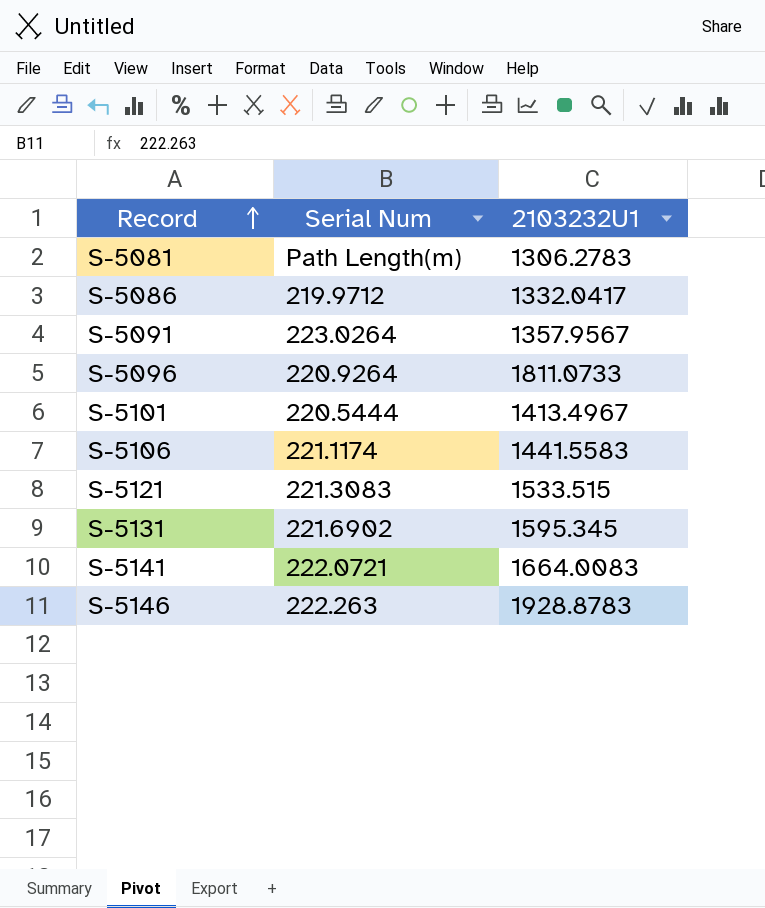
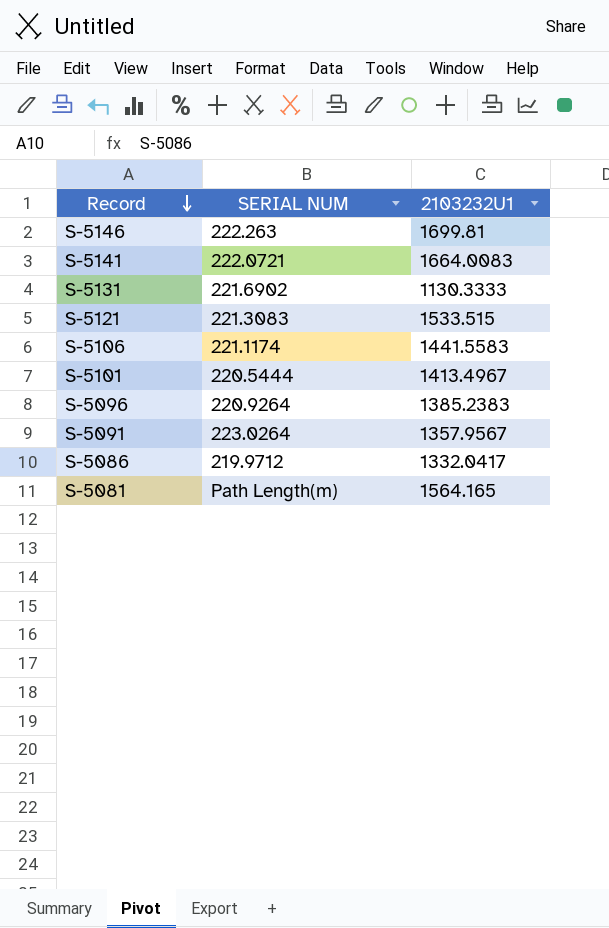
row order: Record ascending -> Record descending
column name: Serial Num -> SERIAL NUM
S-5146 | 2103232U1: 1928.8783 -> 1699.81
S-5131 | 2103232U1: 1595.345 -> 1130.3333
S-5096 | 2103232U1: 1811.0733 -> 1385.2383
S-5081 | 2103232U1: 1306.2783 -> 1564.165

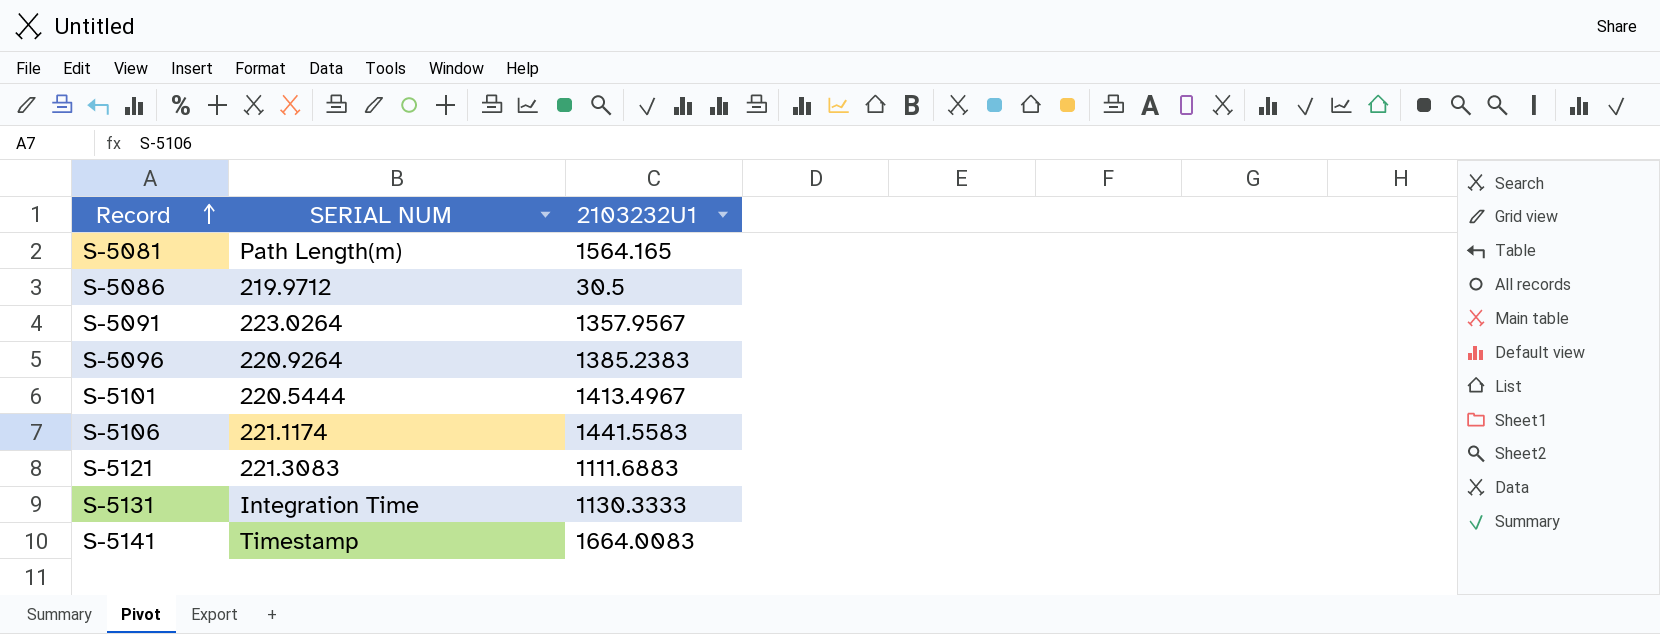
row order: Record descending -> Record ascending
row S-5146: 222.263 | 1699.81 -> none
S-5086 | 2103232U1: 1332.0417 -> 30.5
S-5121 | 2103232U1: 1533.515 -> 1111.6883
S-5131 | SERIAL NUM: 221.6902 -> Integration Time
S-5141 | SERIAL NUM: 222.0721 -> Timestamp

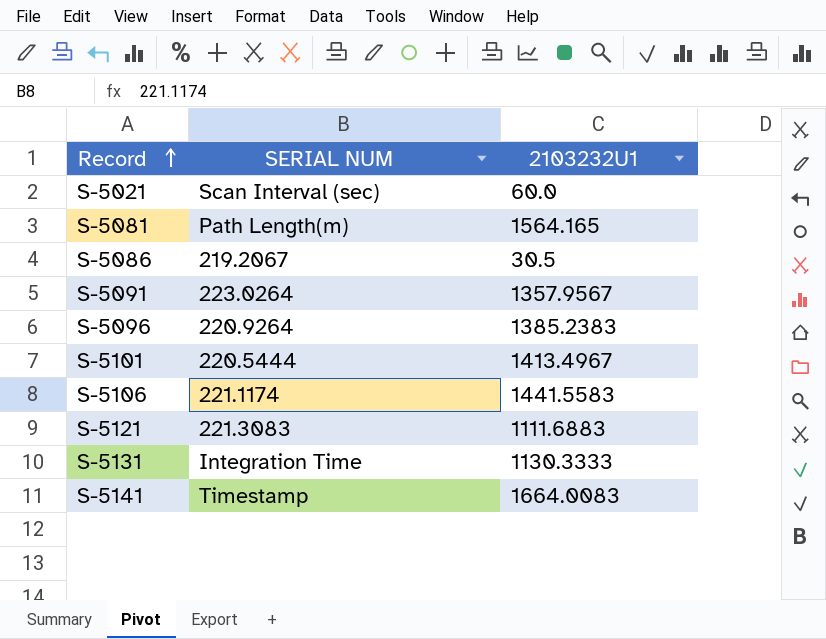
row S-5021: none -> Scan Interval (sec) | 60.0
S-5086 | SERIAL NUM: 219.9712 -> 219.2067

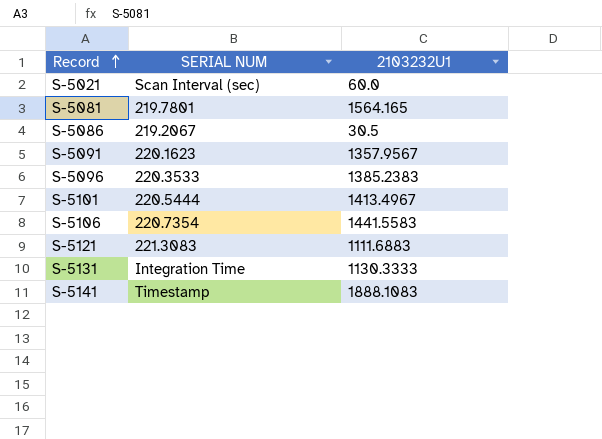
S-5081 | SERIAL NUM: Path Length(m) -> 219.7801
S-5091 | SERIAL NUM: 223.0264 -> 220.1623
S-5096 | SERIAL NUM: 220.9264 -> 220.3533
S-5106 | SERIAL NUM: 221.1174 -> 220.7354
S-5141 | 2103232U1: 1664.0083 -> 1888.1083

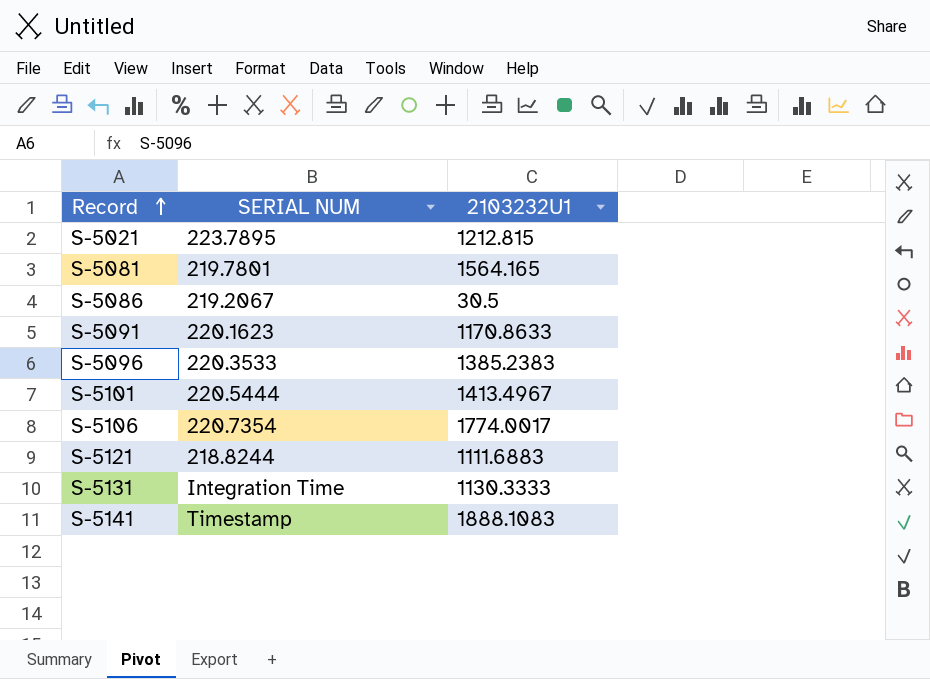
S-5021 | SERIAL NUM: Scan Interval (sec) -> 223.7895
S-5021 | 2103232U1: 60.0 -> 1212.815
S-5091 | 2103232U1: 1357.9567 -> 1170.8633
S-5106 | 2103232U1: 1441.5583 -> 1774.0017
S-5121 | SERIAL NUM: 221.3083 -> 218.8244

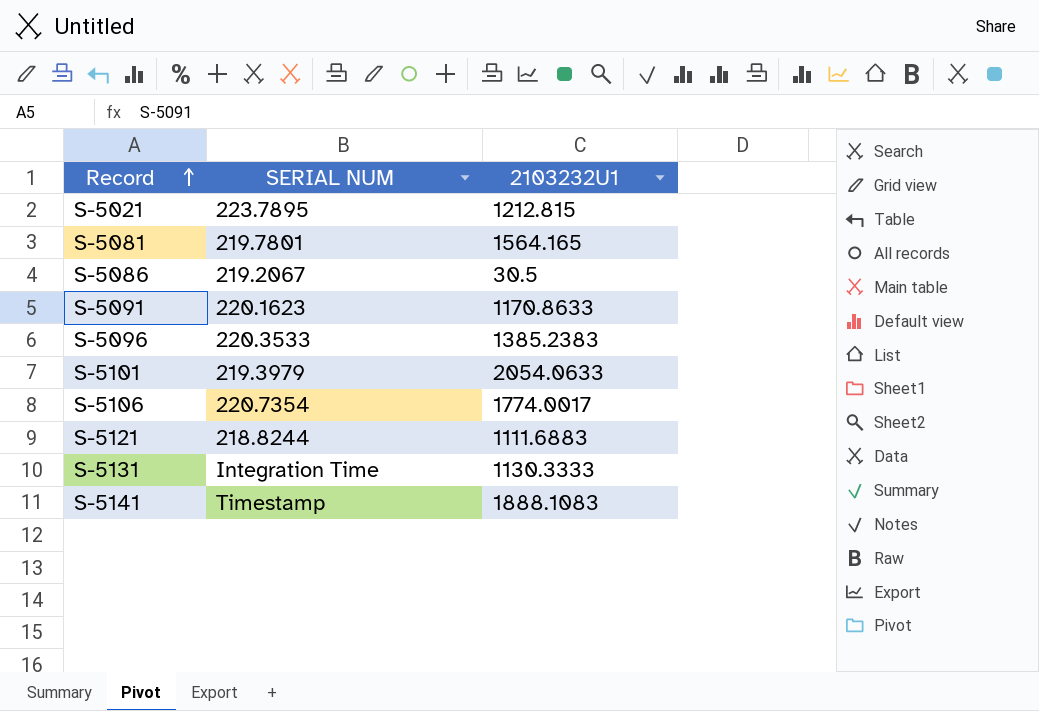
S-5101 | SERIAL NUM: 220.5444 -> 219.3979
S-5101 | 2103232U1: 1413.4967 -> 2054.0633

